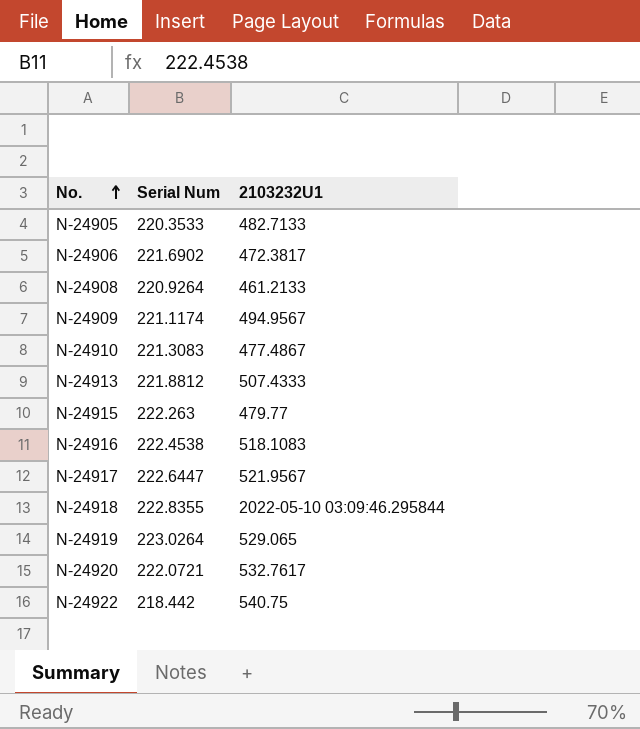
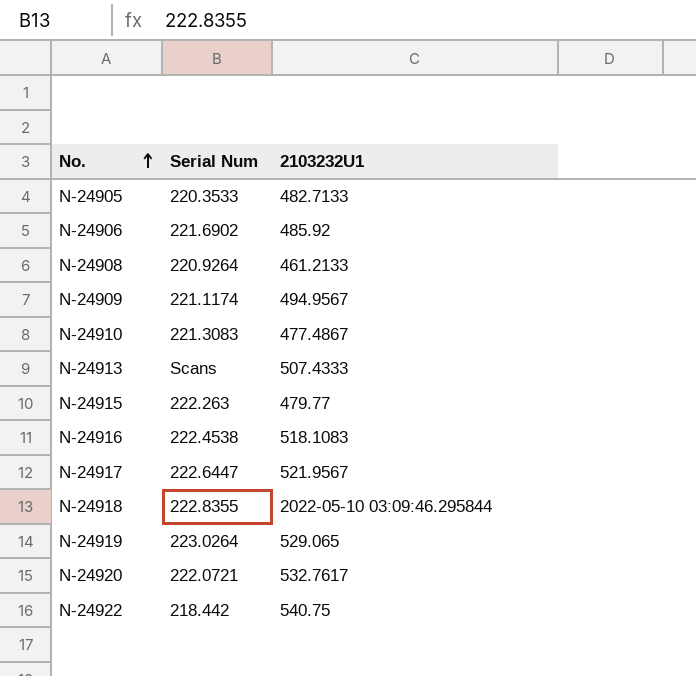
N-24906 | 2103232U1: 472.3817 -> 485.92
N-24913 | Serial Num: 221.8812 -> Scans

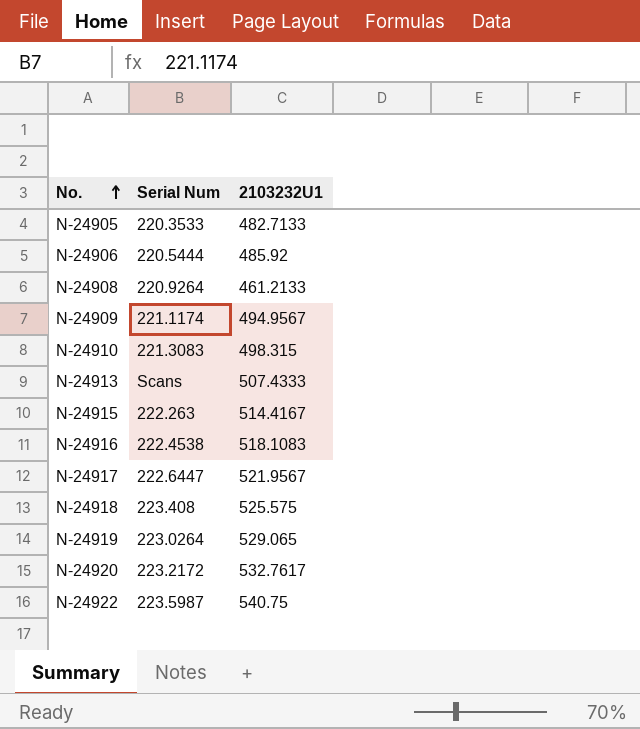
N-24906 | Serial Num: 221.6902 -> 220.5444
N-24910 | 2103232U1: 477.4867 -> 498.315
N-24915 | 2103232U1: 479.77 -> 514.4167
N-24918 | Serial Num: 222.8355 -> 223.408
N-24918 | 2103232U1: 2022-05-10 03:09:46.295844 -> 525.575
N-24920 | Serial Num: 222.0721 -> 223.2172
N-24922 | Serial Num: 218.442 -> 223.5987

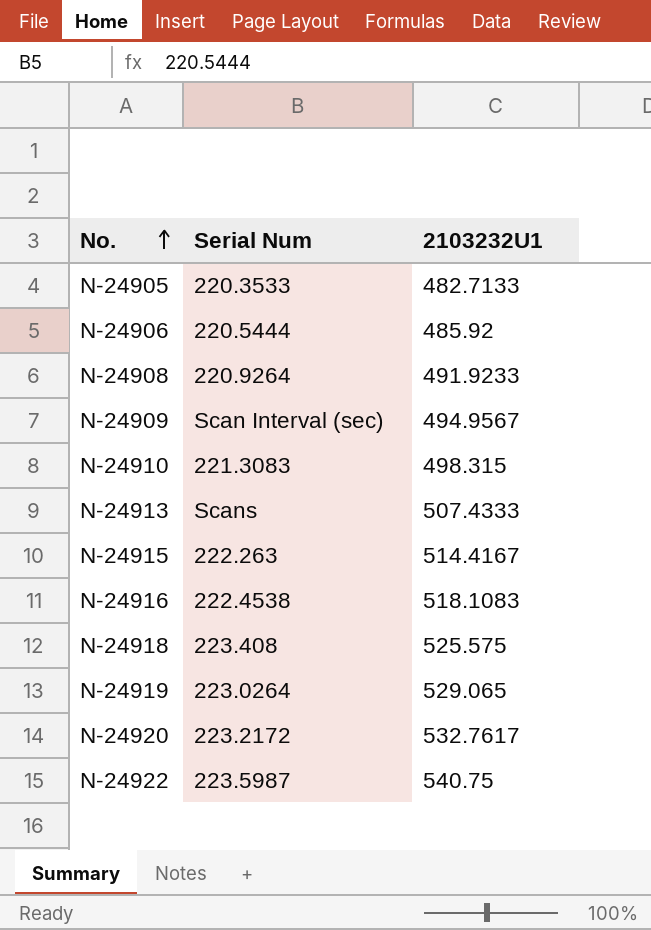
row N-24917: 222.6447 | 521.9567 -> none
N-24908 | 2103232U1: 461.2133 -> 491.9233
N-24909 | Serial Num: 221.1174 -> Scan Interval (sec)

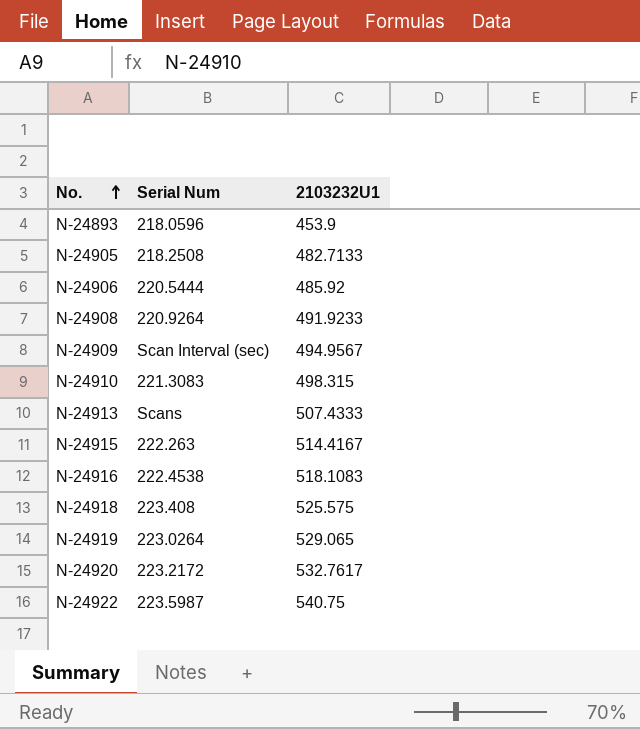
row N-24893: none -> 218.0596 | 453.9
N-24905 | Serial Num: 220.3533 -> 218.2508

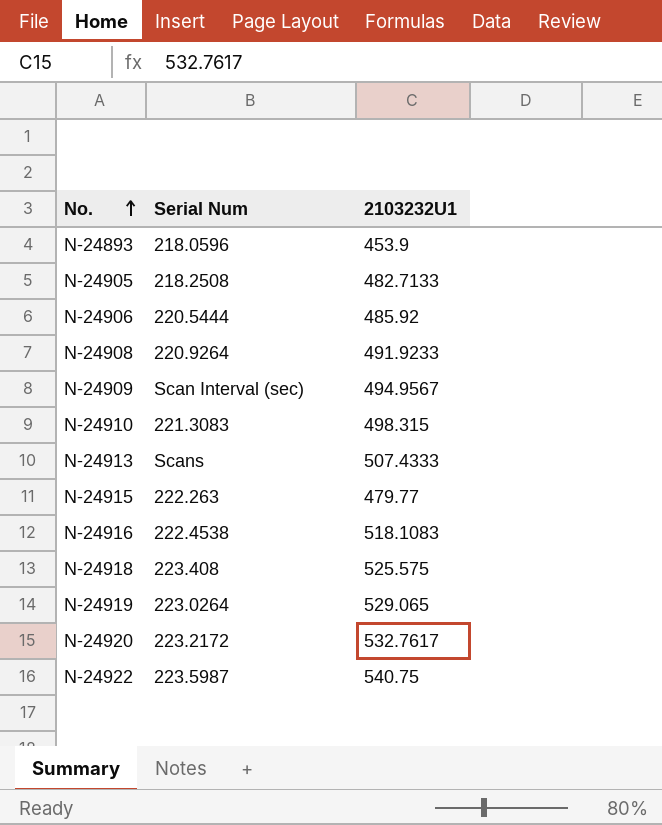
N-24915 | 2103232U1: 514.4167 -> 479.77

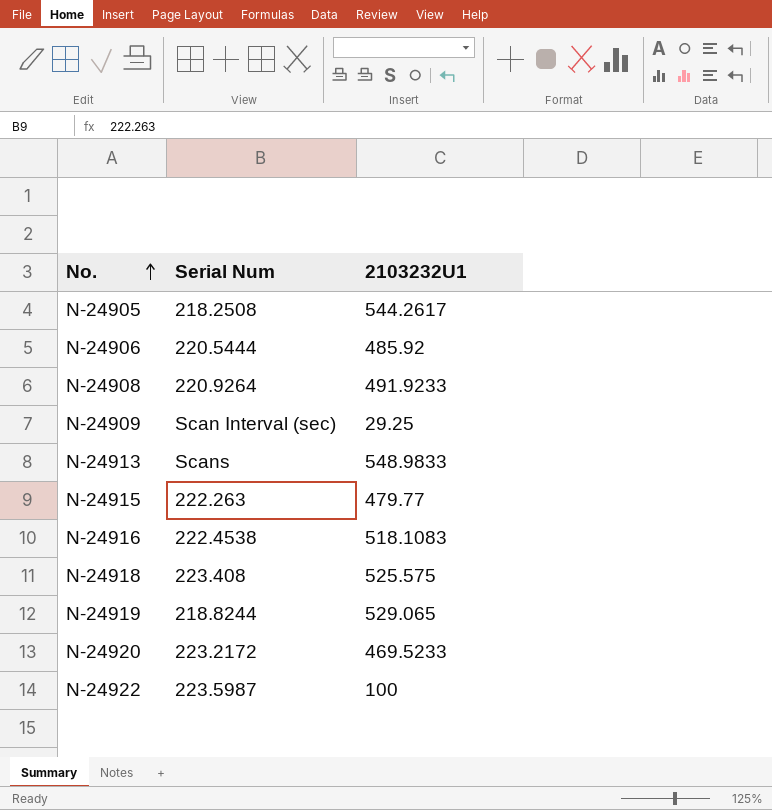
row N-24893: 218.0596 | 453.9 -> none
row N-24910: 221.3083 | 498.315 -> none
N-24905 | 2103232U1: 482.7133 -> 544.2617
N-24909 | 2103232U1: 494.9567 -> 29.25
N-24913 | 2103232U1: 507.4333 -> 548.9833
N-24919 | Serial Num: 223.0264 -> 218.8244
N-24920 | 2103232U1: 532.7617 -> 469.5233
N-24922 | 2103232U1: 540.75 -> 100

